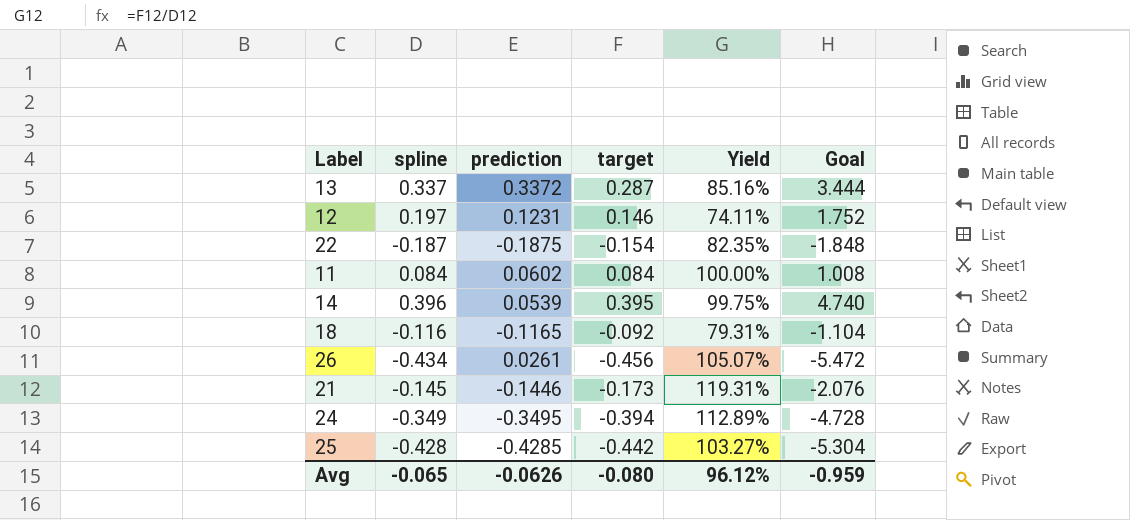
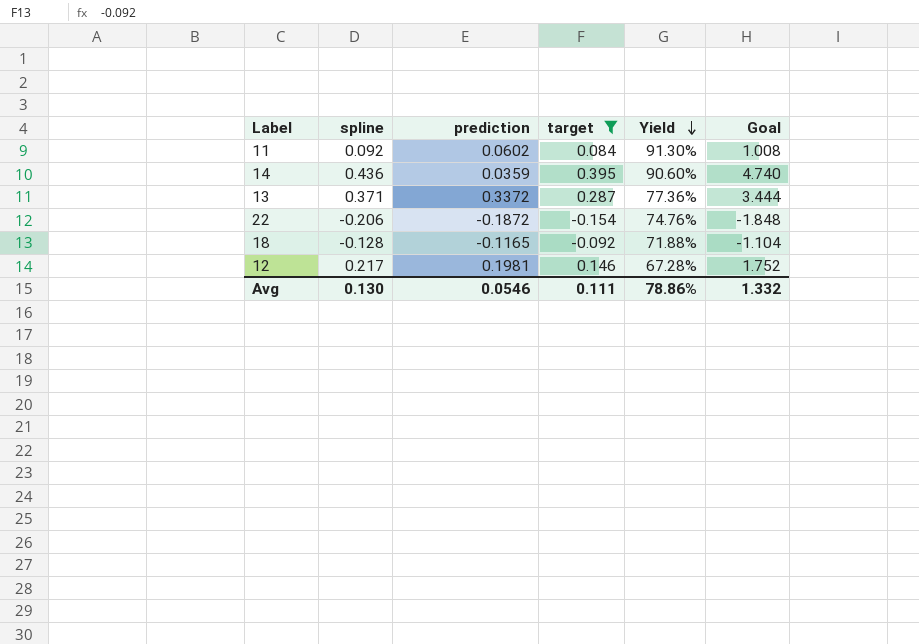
filter: none -> target >= -0.154
row order: none -> Yield descending
11 | spline: 0.084 -> 0.092
11 | Yield: 100.00% -> 91.30%
14 | spline: 0.396 -> 0.436
14 | prediction: 0.0539 -> 0.0359
14 | Yield: 99.75% -> 90.60%
13 | spline: 0.337 -> 0.371
13 | Yield: 85.16% -> 77.36%
22 | spline: -0.187 -> -0.206
22 | prediction: -0.1875 -> -0.1872
22 | Yield: 82.35% -> 74.76%
18 | spline: -0.116 -> -0.128
18 | Yield: 79.31% -> 71.88%
12 | spline: 0.197 -> 0.217
12 | prediction: 0.1231 -> 0.1981
12 | Yield: 74.11% -> 67.28%
Avg | spline: -0.065 -> 0.130
Avg | prediction: -0.0626 -> 0.0546
Avg | target: -0.080 -> 0.111
Avg | Yield: 96.12% -> 78.86%
Avg | Goal: -0.959 -> 1.332

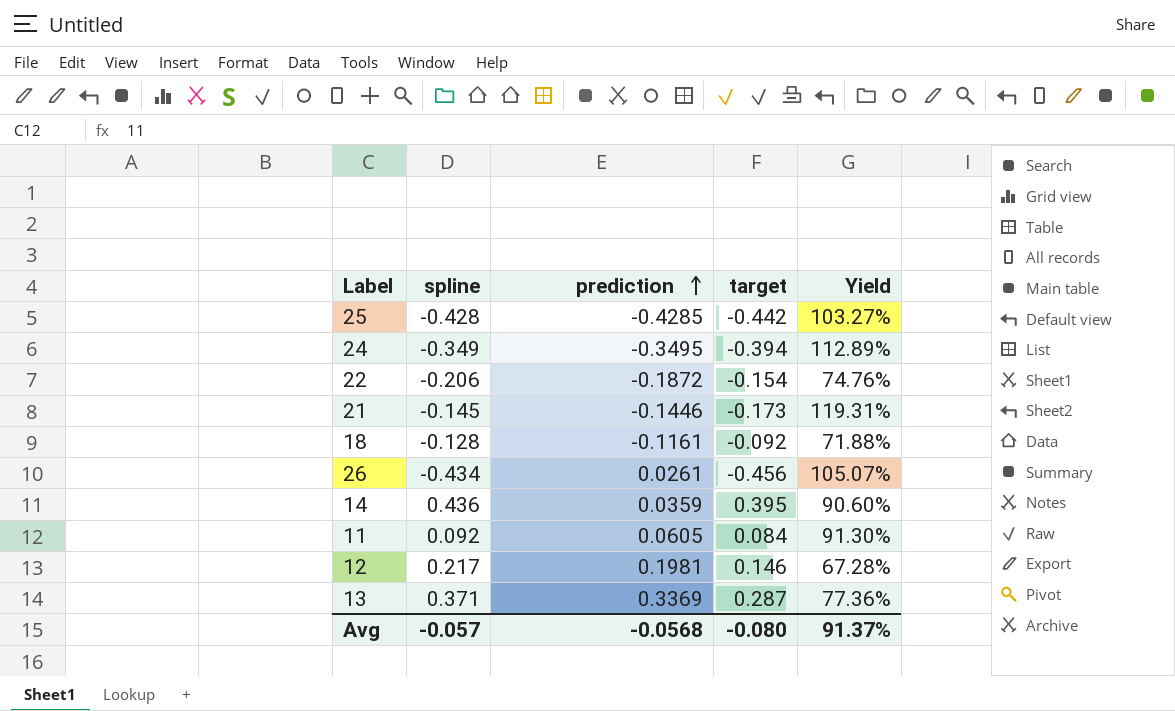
filter: target >= -0.154 -> none
row order: Yield descending -> prediction ascending
column Goal | formula: [target] * 12 -> none
18 | prediction: -0.1165 -> -0.1161
11 | prediction: 0.0602 -> 0.0605
13 | prediction: 0.3372 -> 0.3369
Avg | spline: 0.130 -> -0.057
Avg | prediction: 0.0546 -> -0.0568
Avg | target: 0.111 -> -0.080
Avg | Yield: 78.86% -> 91.37%

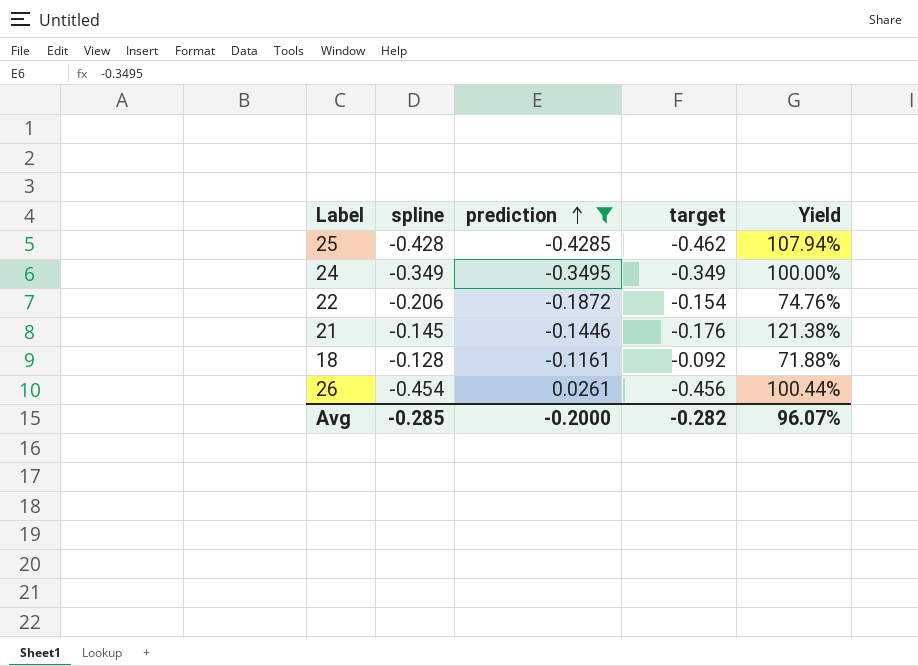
filter: none -> prediction <= 0.0261
25 | target: -0.442 -> -0.462
25 | Yield: 103.27% -> 107.94%
24 | target: -0.394 -> -0.349
24 | Yield: 112.89% -> 100.00%
21 | target: -0.173 -> -0.176
21 | Yield: 119.31% -> 121.38%
26 | spline: -0.434 -> -0.454
26 | Yield: 105.07% -> 100.44%
Avg | spline: -0.057 -> -0.285
Avg | prediction: -0.0568 -> -0.2000
Avg | target: -0.080 -> -0.282
Avg | Yield: 91.37% -> 96.07%

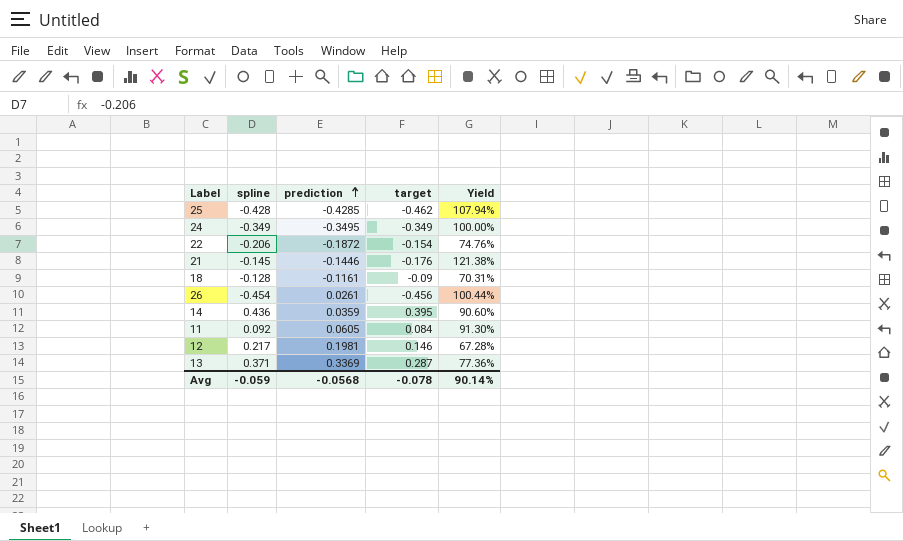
filter: prediction <= 0.0261 -> none
18 | target: -0.092 -> -0.09
18 | Yield: 71.88% -> 70.31%
Avg | spline: -0.285 -> -0.059
Avg | prediction: -0.2000 -> -0.0568
Avg | target: -0.282 -> -0.078
Avg | Yield: 96.07% -> 90.14%

